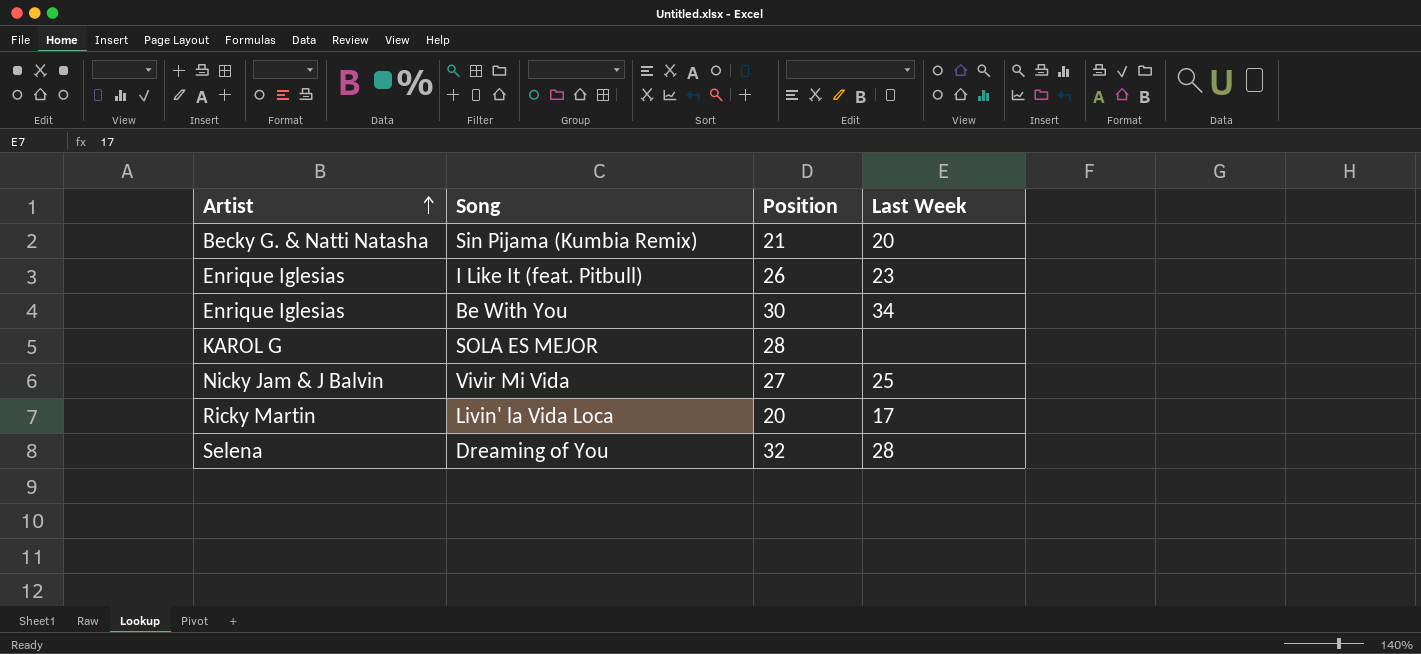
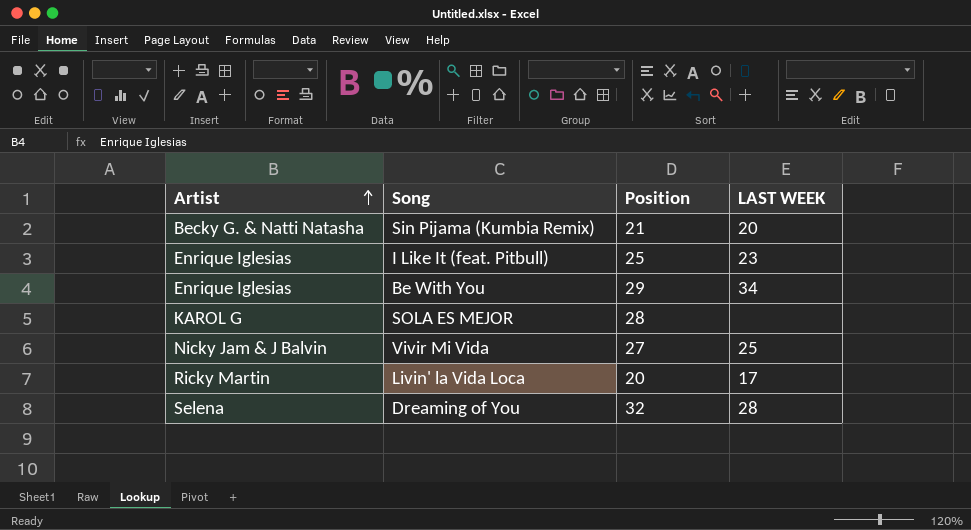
column name: Last Week -> LAST WEEK
I Like It (feat. Pitbull) | Position: 26 -> 25
Be With You | Position: 30 -> 29

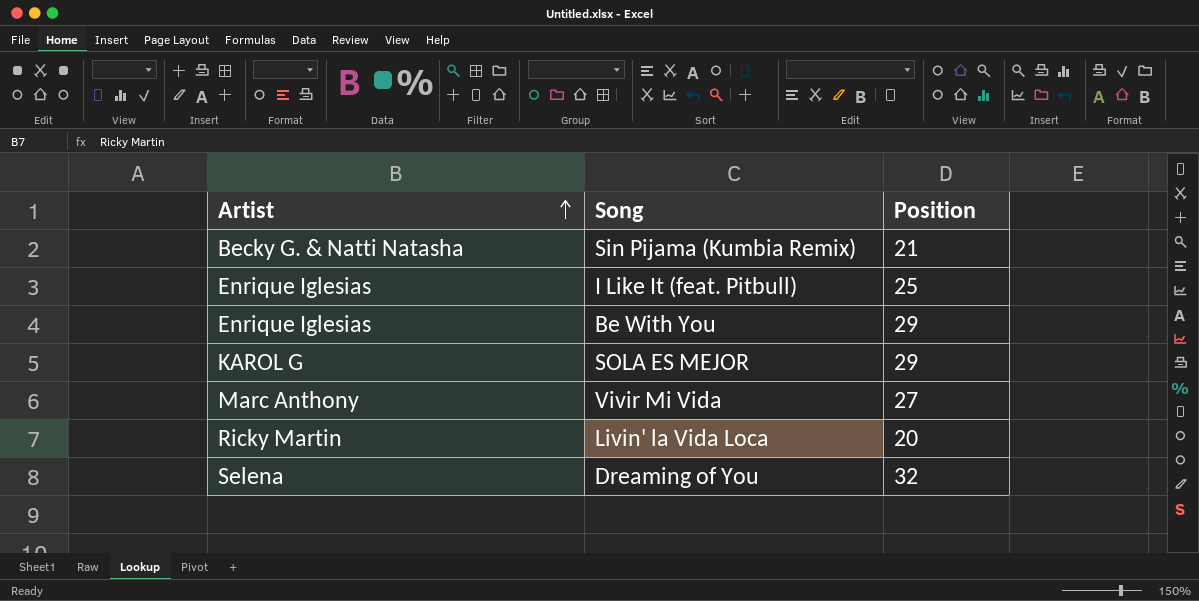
column LAST WEEK | position: 4 -> none
SOLA ES MEJOR | Position: 28 -> 29
Vivir Mi Vida | Artist: Nicky Jam & J Balvin -> Marc Anthony

